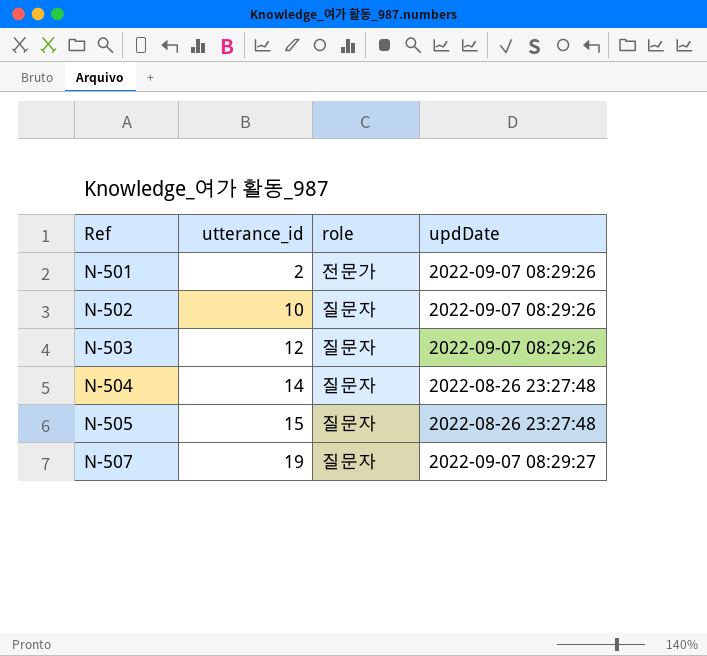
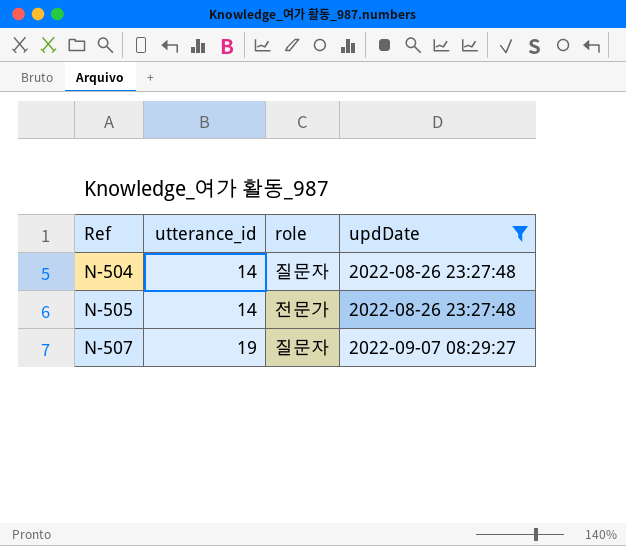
filter: none -> updDate != 2022-09-07 08:29:26
N-505 | utterance_id: 15 -> 14
N-505 | role: 질문자 -> 전문가

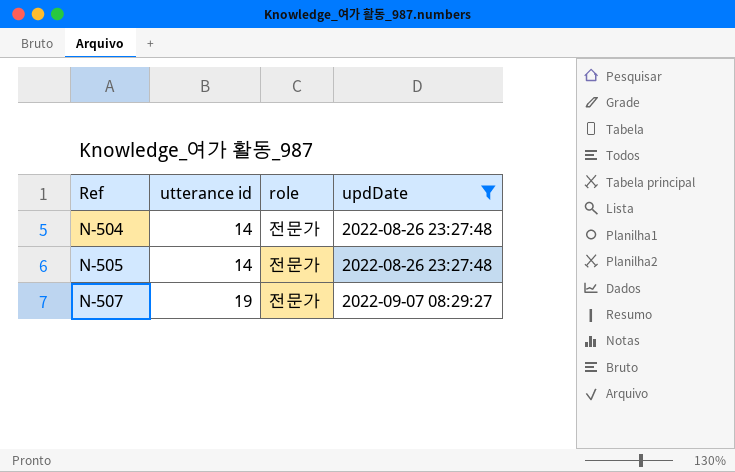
column name: utterance_id -> utterance id
N-504 | role: 질문자 -> 전문가
N-507 | role: 질문자 -> 전문가

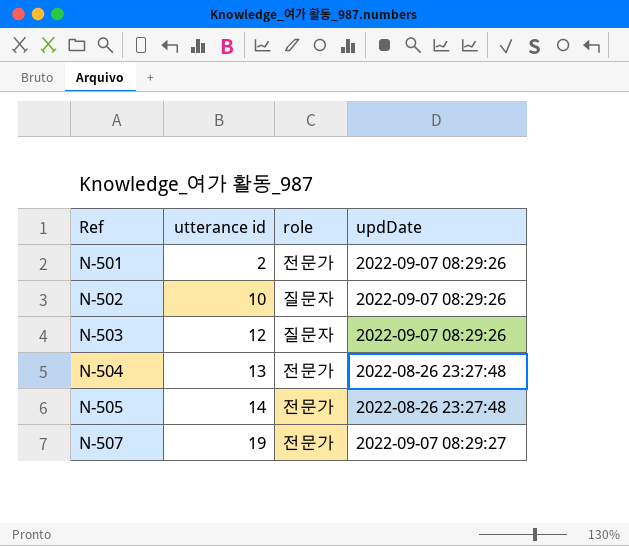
filter: updDate != 2022-09-07 08:29:26 -> none
N-504 | utterance id: 14 -> 13

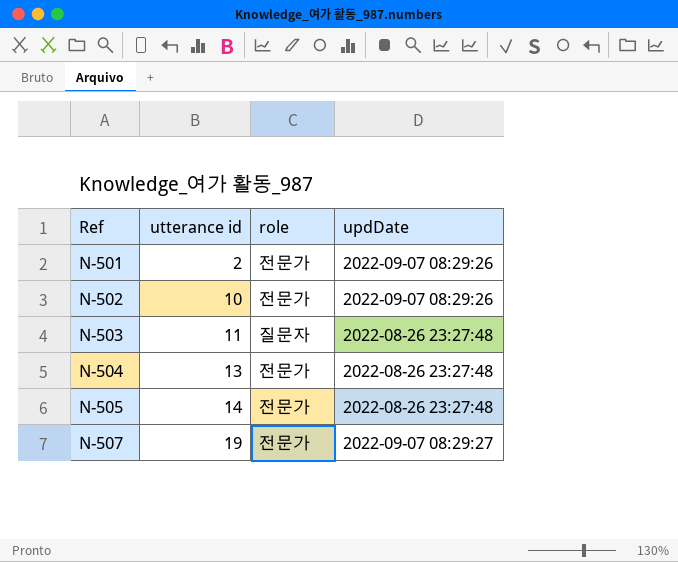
N-502 | role: 질문자 -> 전문가
N-503 | utterance id: 12 -> 11
N-503 | updDate: 2022-09-07 08:29:26 -> 2022-08-26 23:27:48

